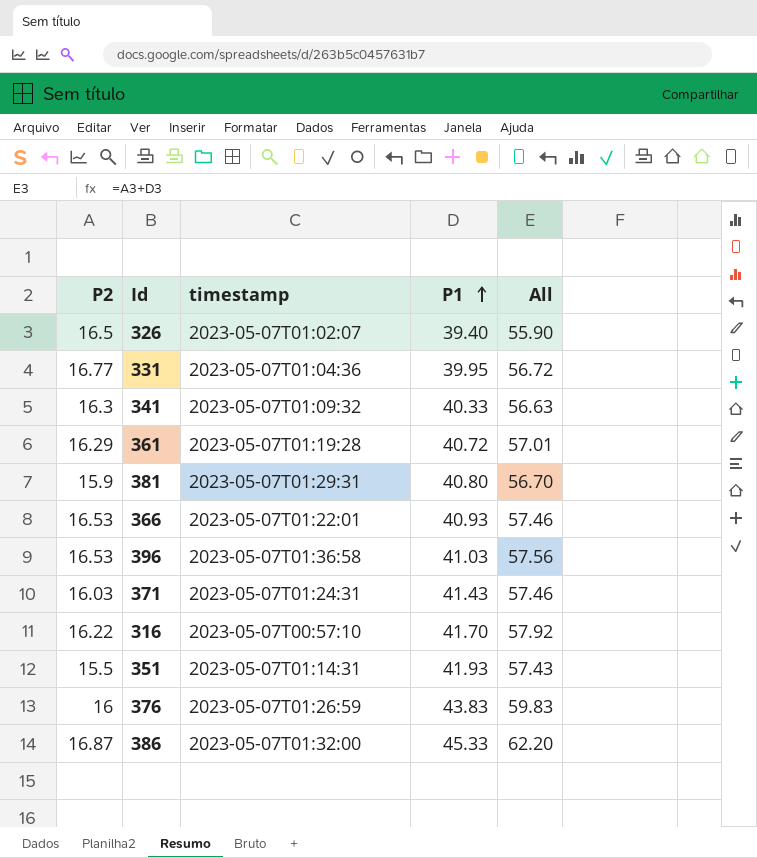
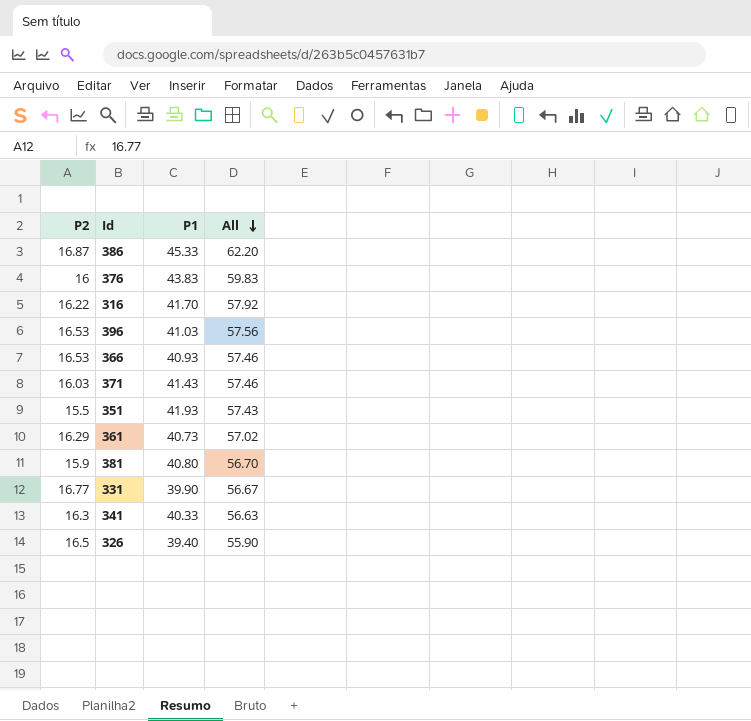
row order: P1 ascending -> All descending
column timestamp | position: 3 -> none
361 | P1: 40.72 -> 40.73
361 | All: 57.01 -> 57.02
331 | P1: 39.95 -> 39.90
331 | All: 56.72 -> 56.67

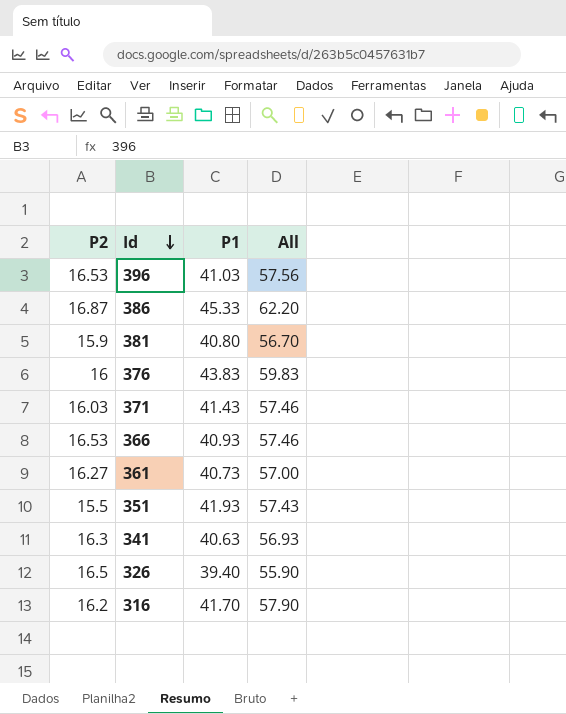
row order: All descending -> Id descending
row 331: 16.77 | 39.90 | 56.67 -> none
361 | P2: 16.29 -> 16.27
361 | All: 57.02 -> 57.00
341 | P1: 40.33 -> 40.63
341 | All: 56.63 -> 56.93
316 | P2: 16.22 -> 16.2
316 | All: 57.92 -> 57.90

